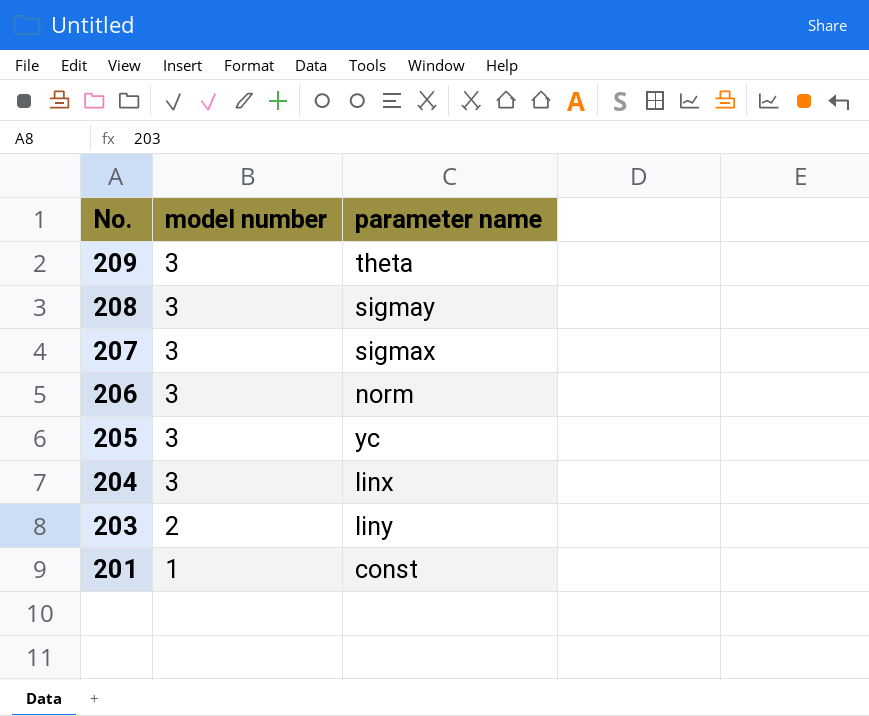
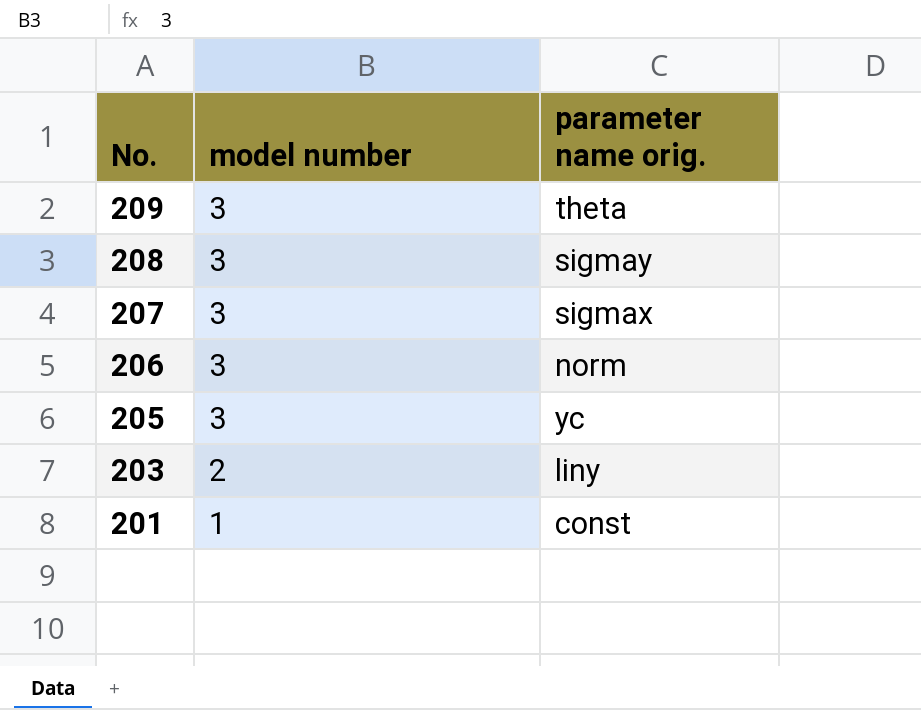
column name: parameter name -> parameter name orig.
row 204: 3 | linx -> none

